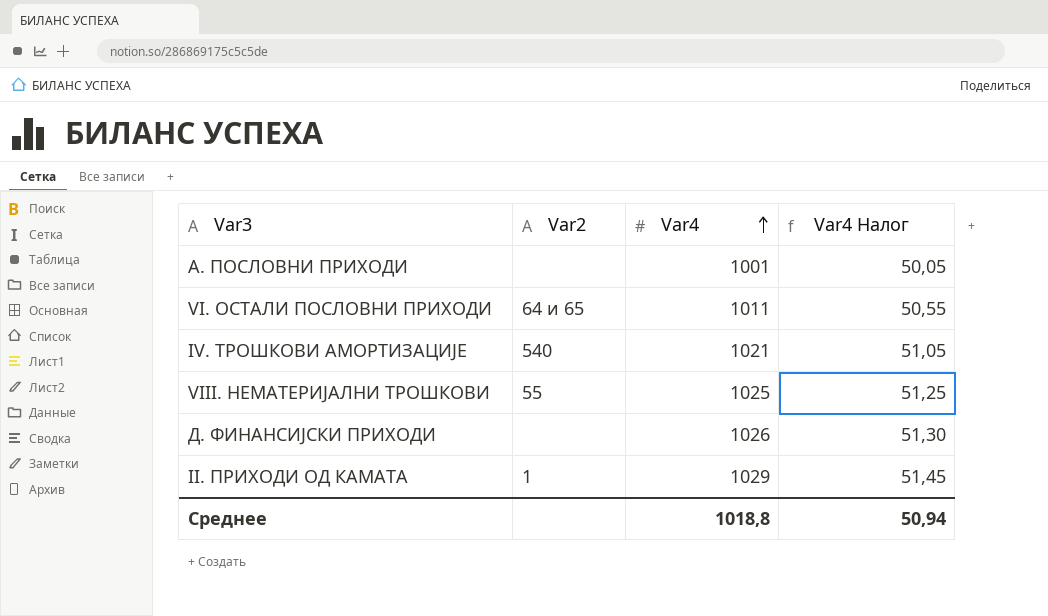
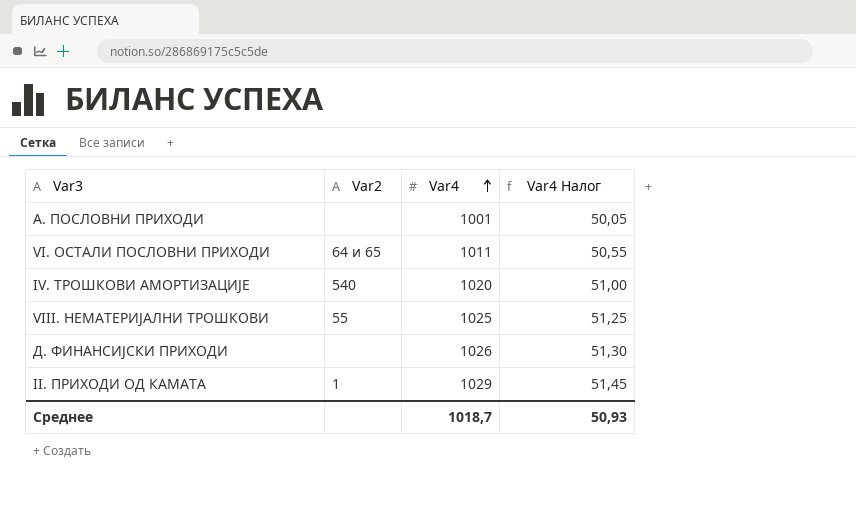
IV. ТРОШКОВИ АМОРТИЗАЦИЈЕ | Var4: 1021 -> 1020
IV. ТРОШКОВИ АМОРТИЗАЦИЈЕ | Var4 Налог: 51,05 -> 51,00
Среднее | Var4: 1018,8 -> 1018,7
Среднее | Var4 Налог: 50,94 -> 50,93

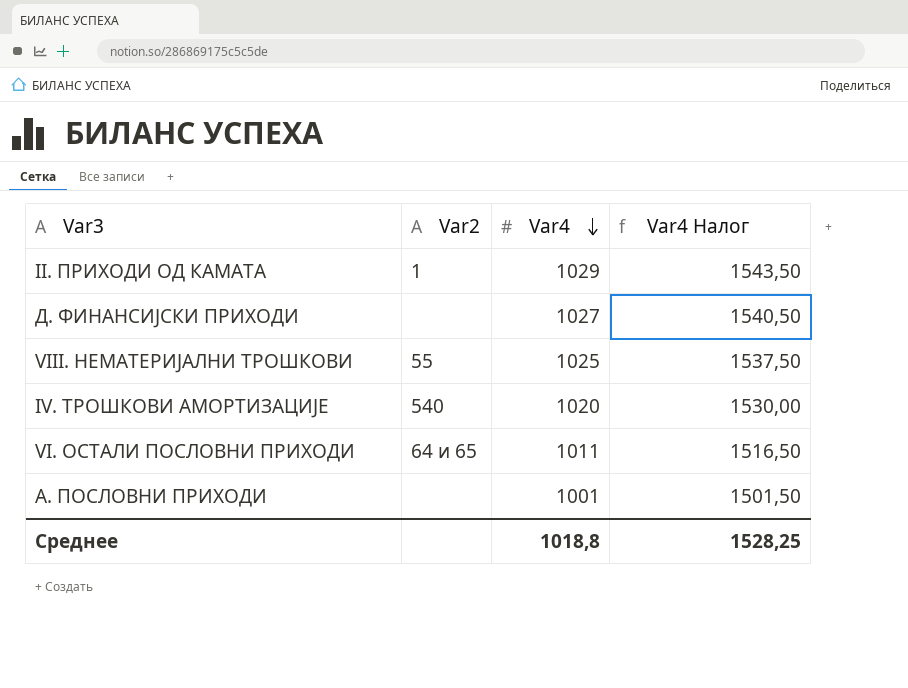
row order: Var4 ascending -> Var4 descending
column Var4 Налог | formula: [Var4] * 0,05 -> [Var4] * 1,5
Д. ФИНАНСИЈСКИ ПРИХОДИ | Var4: 1026 -> 1027
Среднее | Var4: 1018,7 -> 1018,8
Среднее | Var4 Налог: 50,93 -> 1528,25

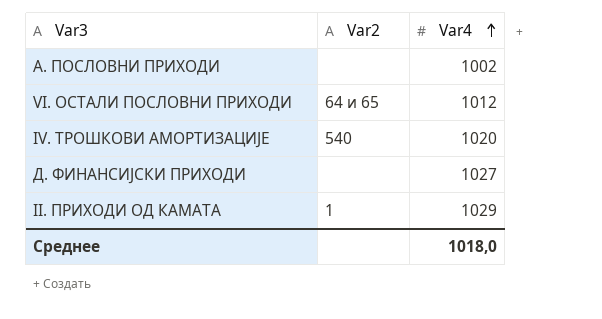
row order: Var4 descending -> Var4 ascending
column Var4 Налог | formula: [Var4] * 1,5 -> none
row VIII. НЕМАТЕРИЈАЛНИ ТРОШКОВИ: 55 | 1025 | 1537,50 -> none
A. ПОСЛОВНИ ПРИХОДИ | Var4: 1001 -> 1002
VI. ОСТАЛИ ПОСЛОВНИ ПРИХОДИ | Var4: 1011 -> 1012
Среднее | Var4: 1018,8 -> 1018,0

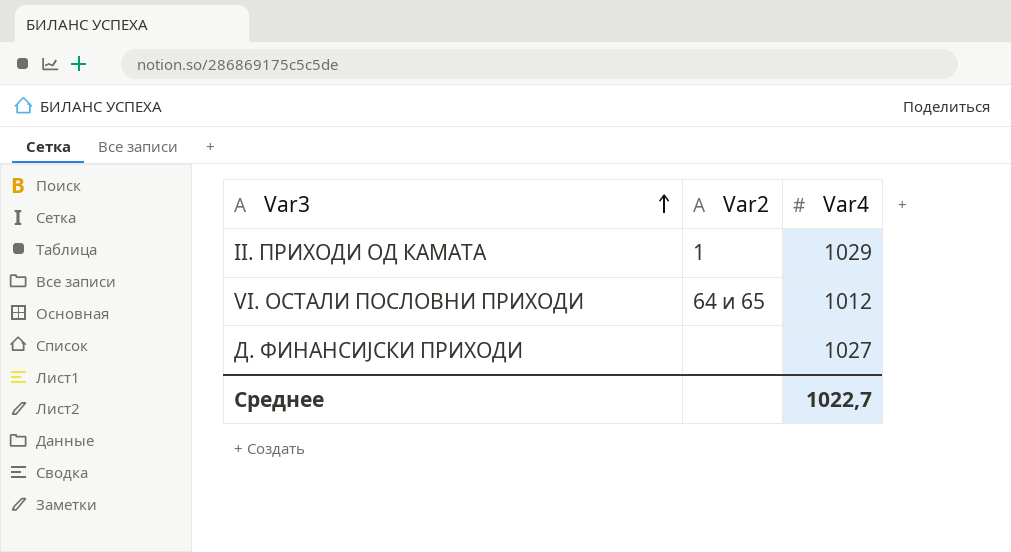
row order: Var4 ascending -> Var3 ascending
row A. ПОСЛОВНИ ПРИХОДИ: none | 1002 -> none
row IV. ТРОШКОВИ АМОРТИЗАЦИЈЕ: 540 | 1020 -> none
Среднее | Var4: 1018,0 -> 1022,7

